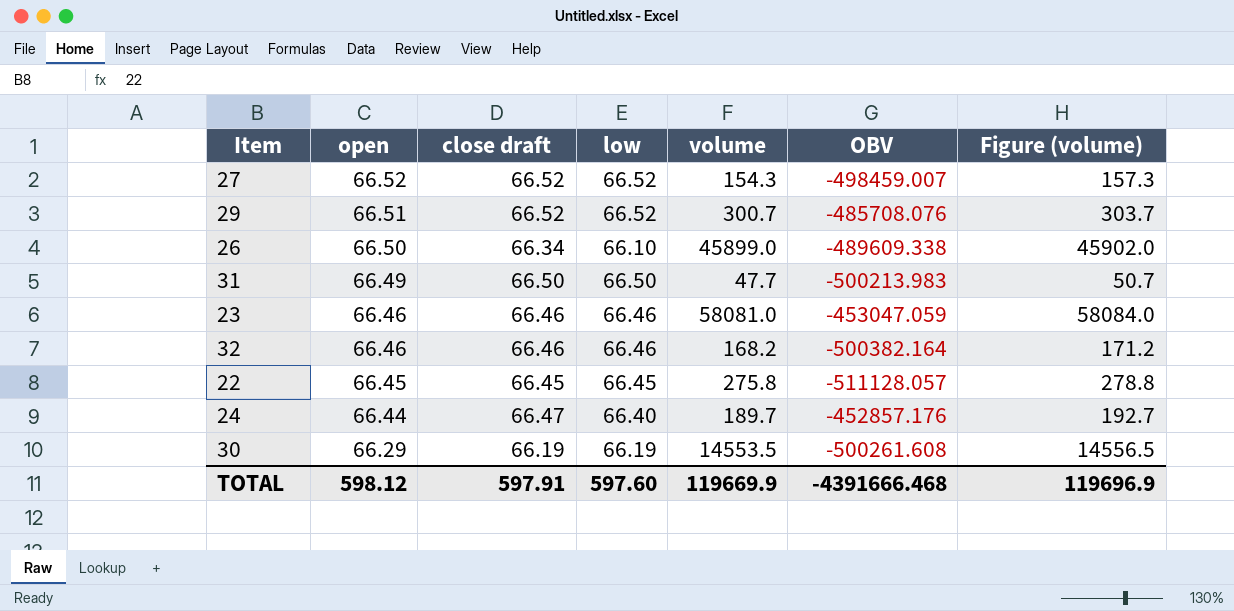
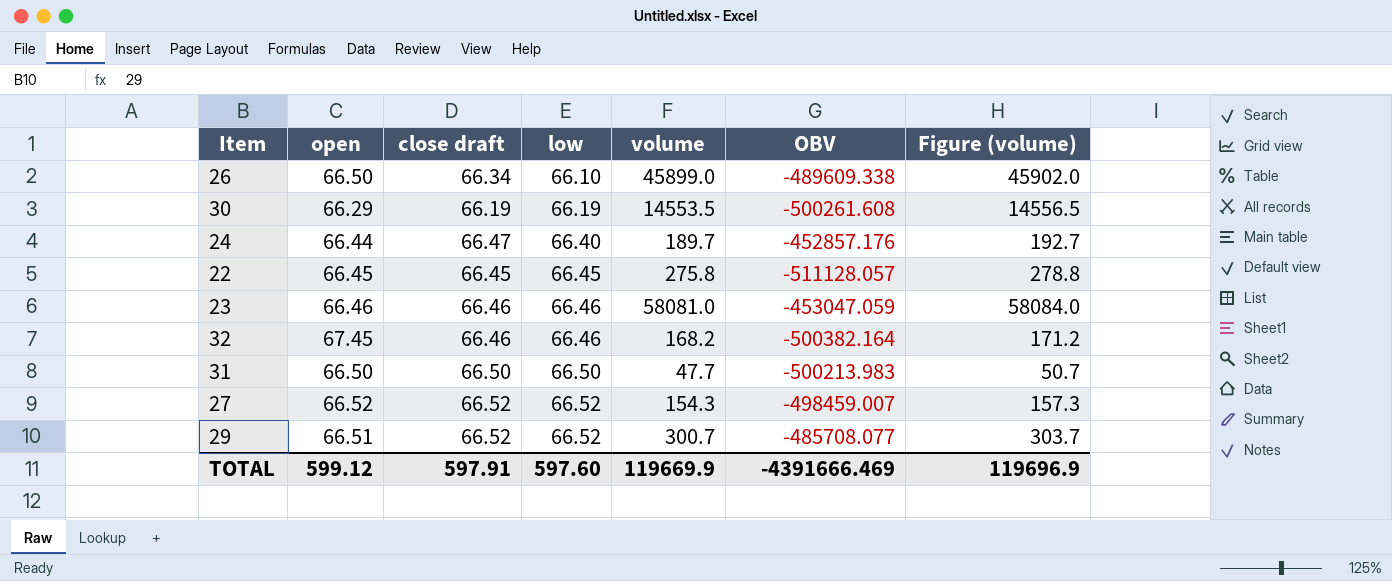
row order: open descending -> low ascending
32 | open: 66.46 -> 67.45
31 | open: 66.49 -> 66.50
29 | OBV: -485708.076 -> -485708.077
TOTAL | open: 598.12 -> 599.12
TOTAL | OBV: -4391666.468 -> -4391666.469

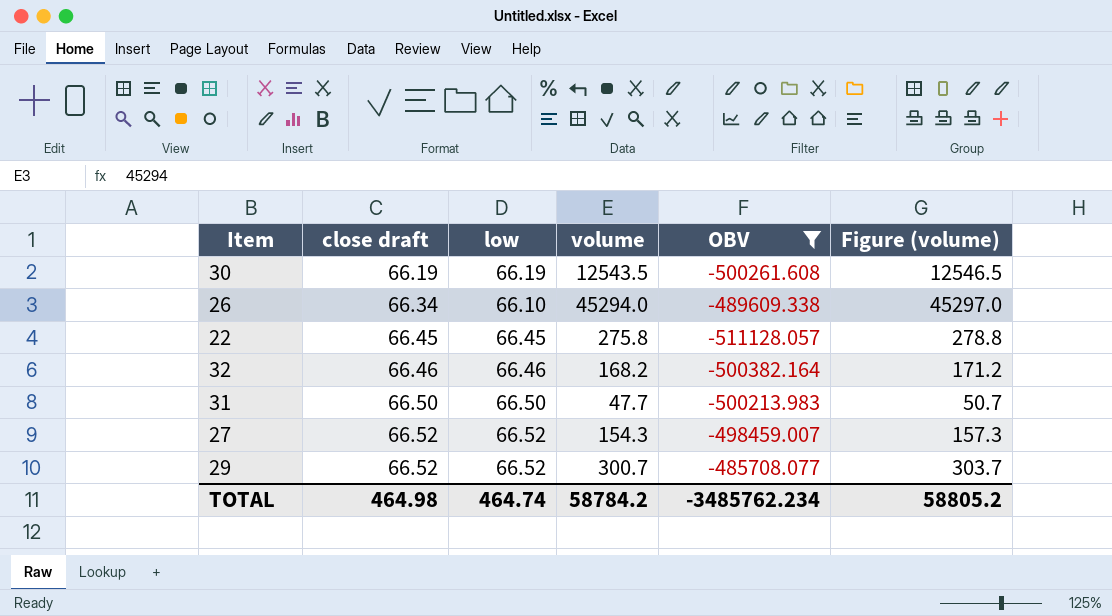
filter: none -> OBV <= -485708.077
row order: low ascending -> close draft ascending
column open | position: 2 -> none
30 | volume: 14553.5 -> 12543.5
30 | Figure (volume): 14556.5 -> 12546.5
26 | volume: 45899.0 -> 45294.0
26 | Figure (volume): 45902.0 -> 45297.0
TOTAL | close draft: 597.91 -> 464.98
TOTAL | low: 597.60 -> 464.74
TOTAL | volume: 119669.9 -> 58784.2
TOTAL | OBV: -4391666.469 -> -3485762.234
TOTAL | Figure (volume): 119696.9 -> 58805.2

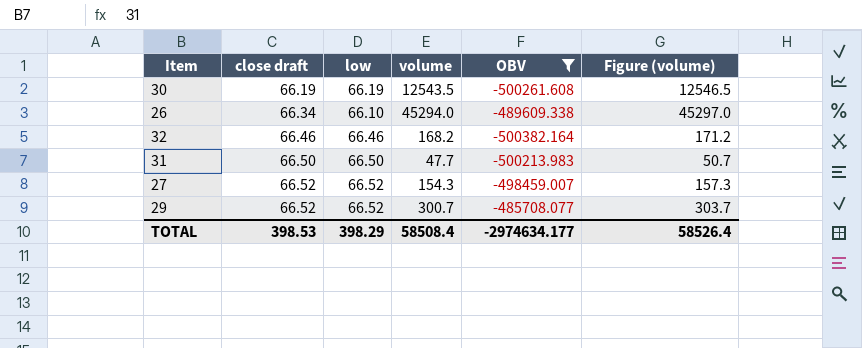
row 22: 66.45 | 66.45 | 275.8 | -511128.057 | 278.8 -> none
TOTAL | close draft: 464.98 -> 398.53
TOTAL | low: 464.74 -> 398.29
TOTAL | volume: 58784.2 -> 58508.4
TOTAL | OBV: -3485762.234 -> -2974634.177
TOTAL | Figure (volume): 58805.2 -> 58526.4

